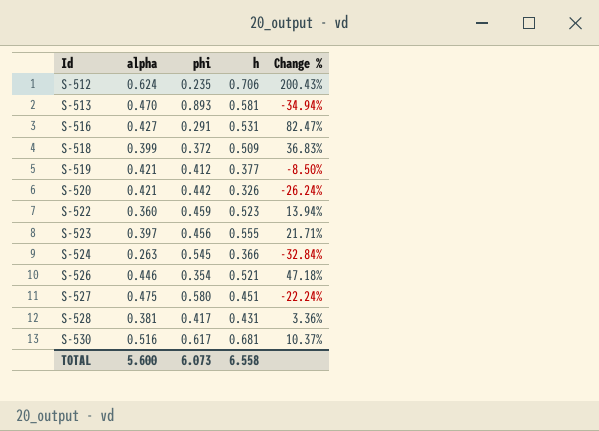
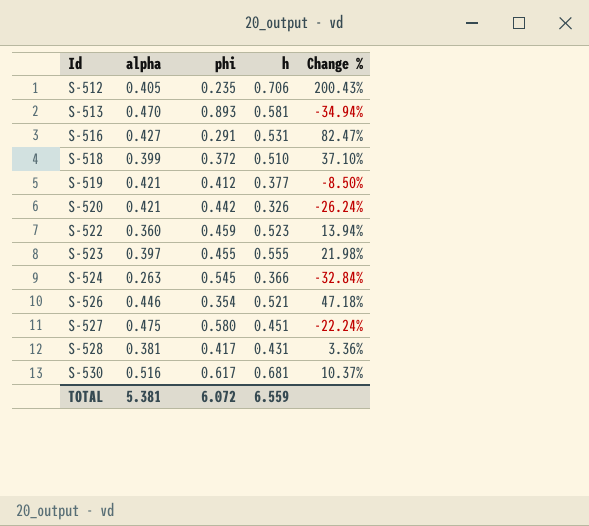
S-512 | alpha: 0.624 -> 0.405
S-518 | h: 0.509 -> 0.510
S-518 | Change %: 36.83% -> 37.10%
S-523 | phi: 0.456 -> 0.455
S-523 | Change %: 21.71% -> 21.98%
TOTAL | alpha: 5.600 -> 5.381
TOTAL | phi: 6.073 -> 6.072
TOTAL | h: 6.558 -> 6.559

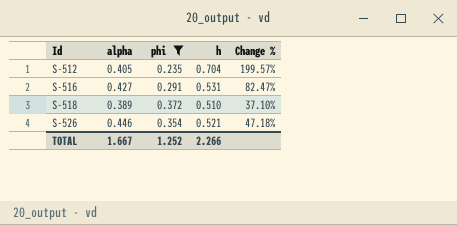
filter: none -> phi <= 0.372
S-512 | h: 0.706 -> 0.704
S-512 | Change %: 200.43% -> 199.57%
S-518 | alpha: 0.399 -> 0.389
TOTAL | alpha: 5.381 -> 1.667
TOTAL | phi: 6.072 -> 1.252
TOTAL | h: 6.559 -> 2.266

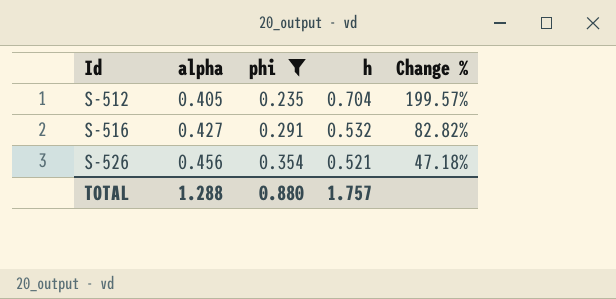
row S-518: 0.389 | 0.372 | 0.510 | 37.10% -> none
S-516 | h: 0.531 -> 0.532
S-516 | Change %: 82.47% -> 82.82%
S-526 | alpha: 0.446 -> 0.456
TOTAL | alpha: 1.667 -> 1.288
TOTAL | phi: 1.252 -> 0.880
TOTAL | h: 2.266 -> 1.757

